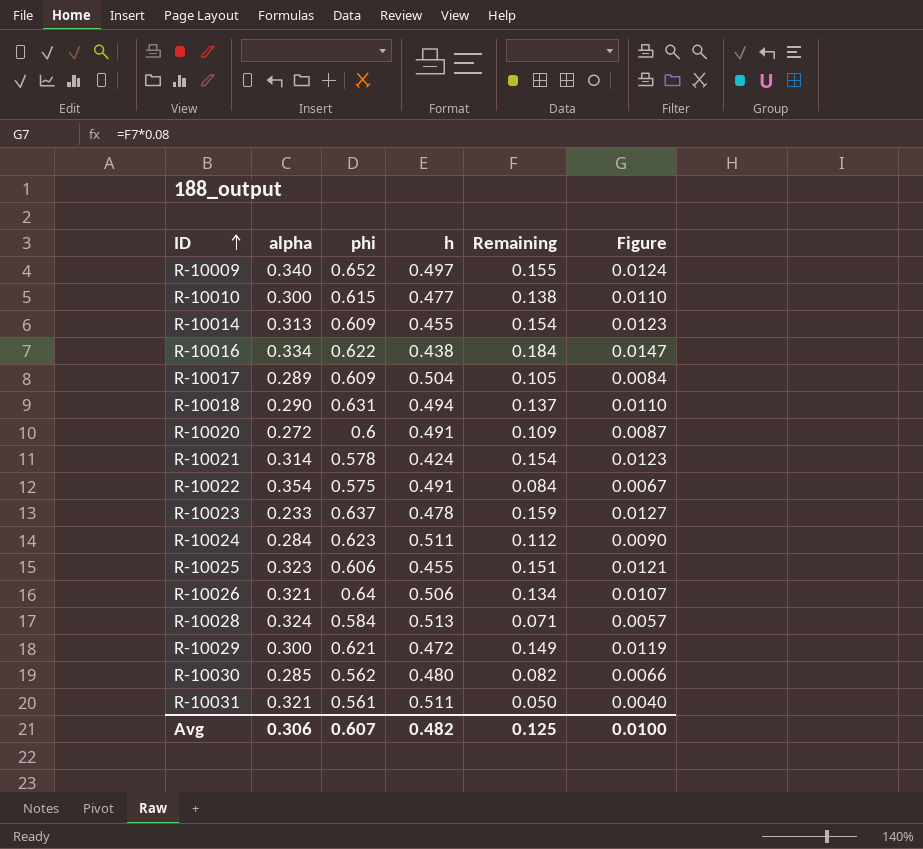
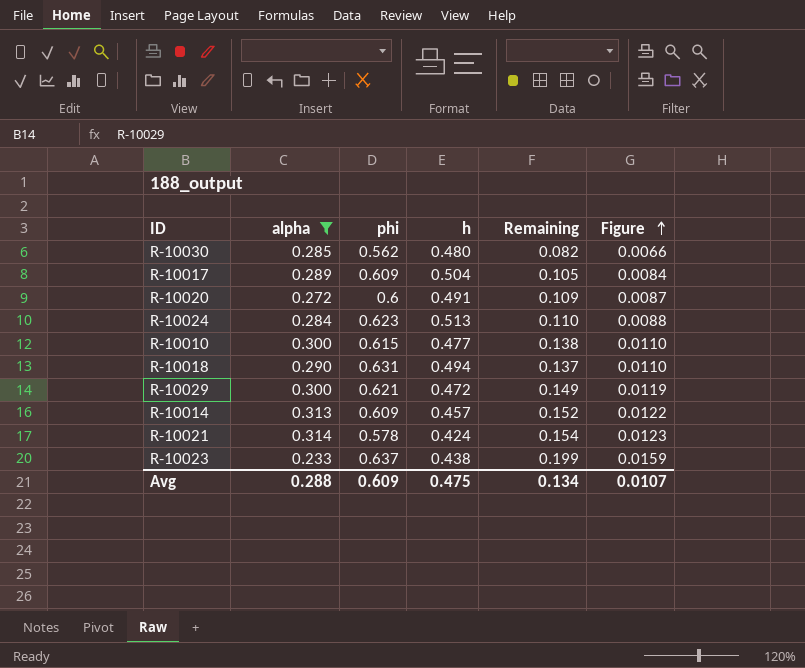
filter: none -> alpha <= 0.314
row order: ID ascending -> Figure ascending
R-10024 | h: 0.511 -> 0.513
R-10024 | Remaining: 0.112 -> 0.110
R-10024 | Figure: 0.0090 -> 0.0088
R-10014 | h: 0.455 -> 0.457
R-10014 | Remaining: 0.154 -> 0.152
R-10014 | Figure: 0.0123 -> 0.0122
R-10023 | h: 0.478 -> 0.438
R-10023 | Remaining: 0.159 -> 0.199
R-10023 | Figure: 0.0127 -> 0.0159
Avg | alpha: 0.306 -> 0.288
Avg | phi: 0.607 -> 0.609
Avg | h: 0.482 -> 0.475
Avg | Remaining: 0.125 -> 0.134
Avg | Figure: 0.0100 -> 0.0107

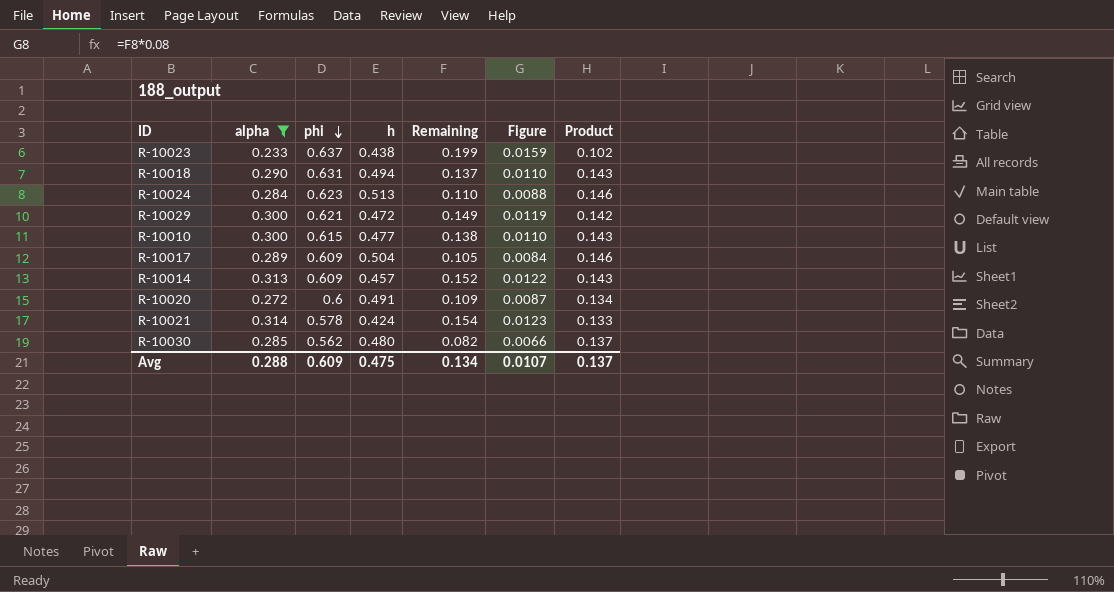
row order: Figure ascending -> phi descending
column Product | formula: none -> [alpha] * [h]

